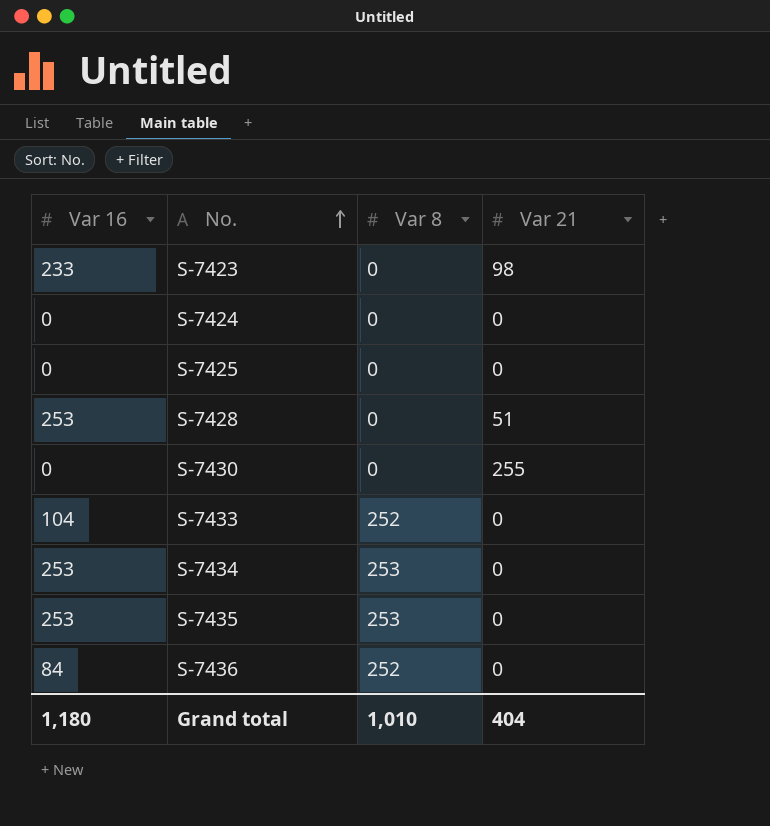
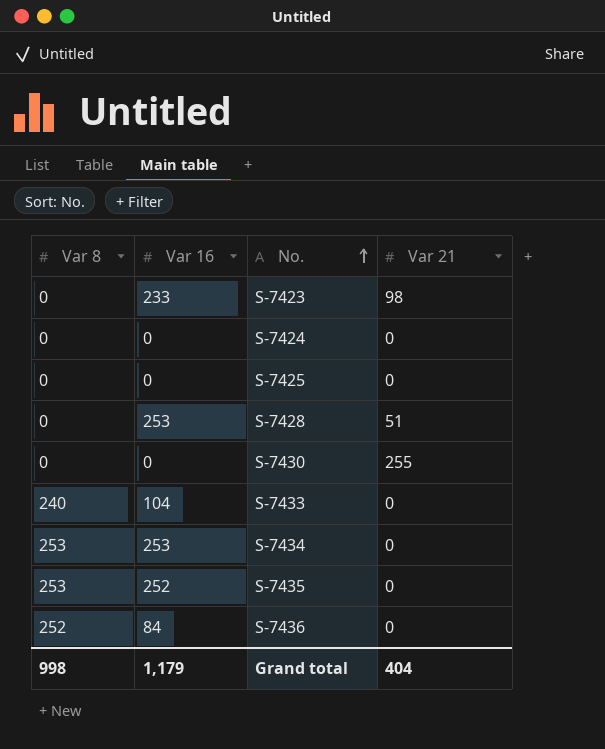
column Var 8 | position: 3 -> 1
S-7433 | Var 8: 252 -> 240
S-7435 | Var 16: 253 -> 252
Grand total | Var 8: 1,010 -> 998
Grand total | Var 16: 1,180 -> 1,179

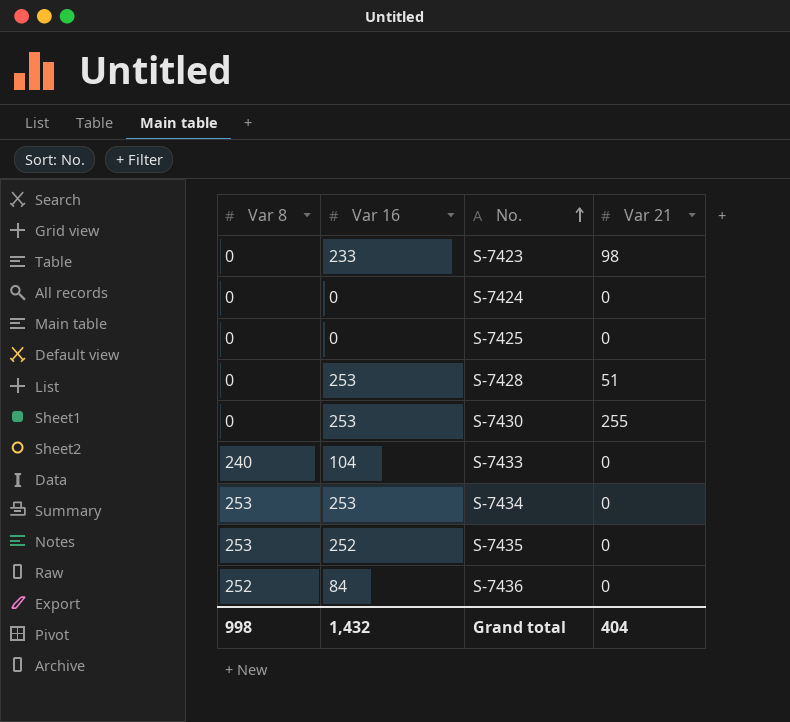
S-7430 | Var 16: 0 -> 253
Grand total | Var 16: 1,179 -> 1,432

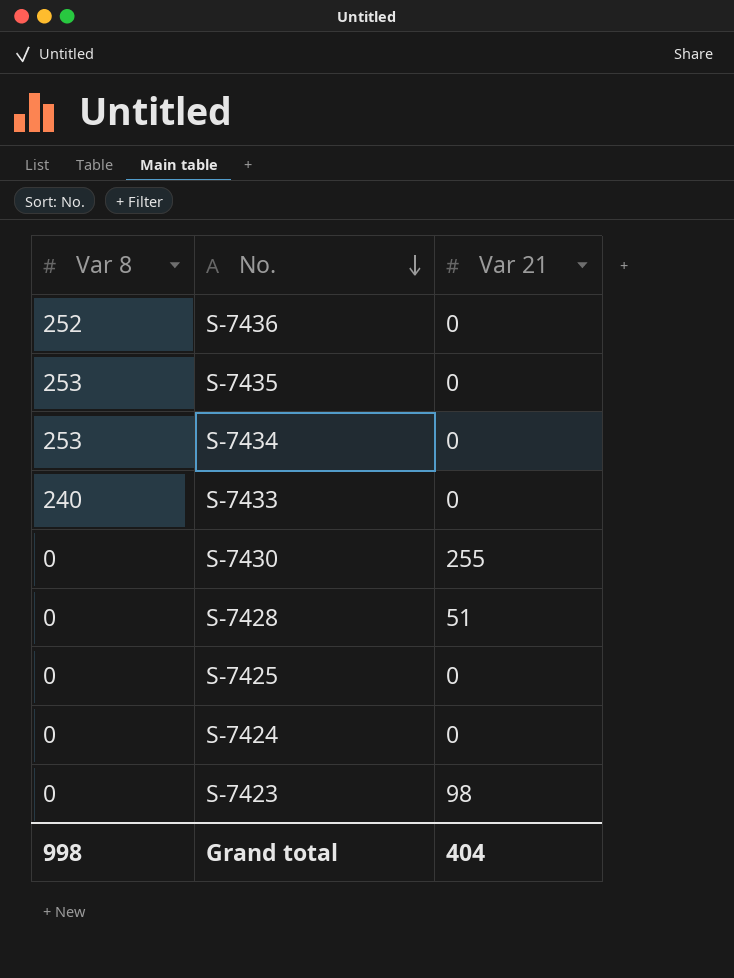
row order: No. ascending -> No. descending
column Var 16 | position: 2 -> none

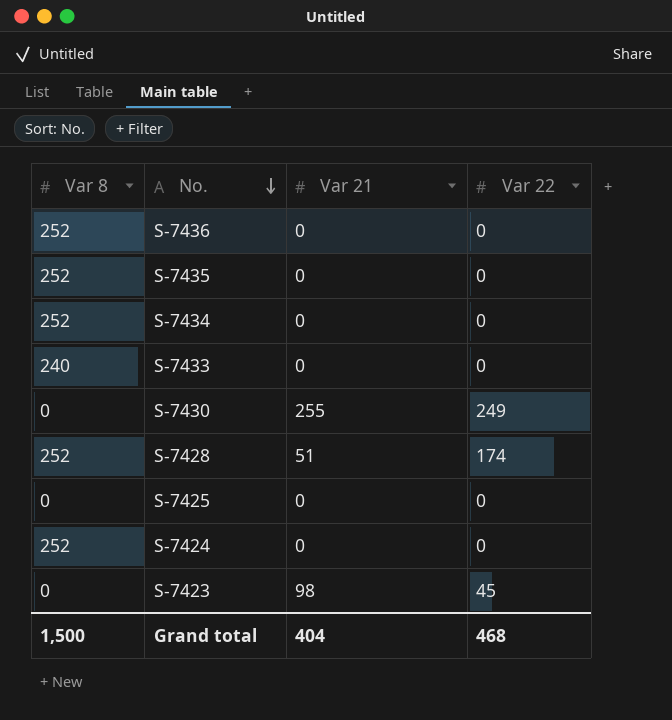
column Var 22 | position: none -> 4
S-7435 | Var 8: 253 -> 252
S-7434 | Var 8: 253 -> 252
S-7428 | Var 8: 0 -> 252
S-7424 | Var 8: 0 -> 252
Grand total | Var 8: 998 -> 1,500

